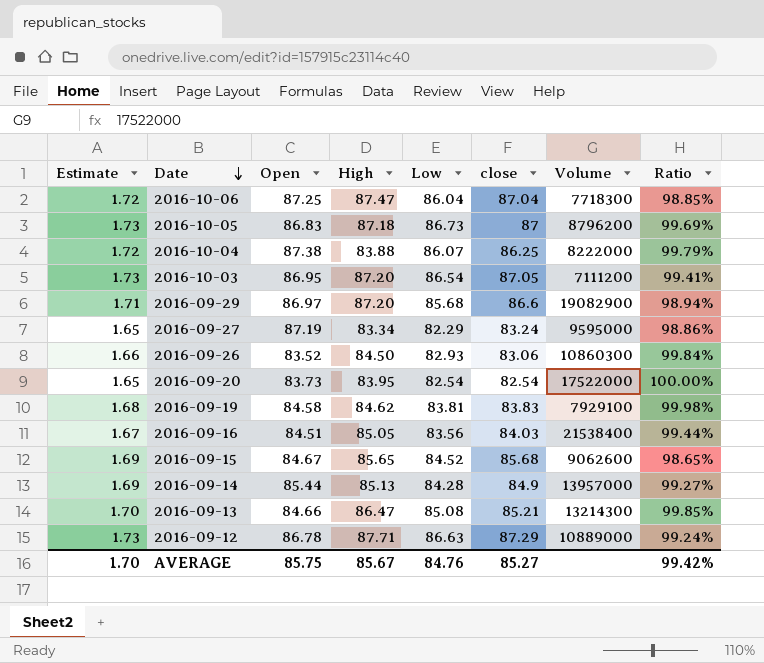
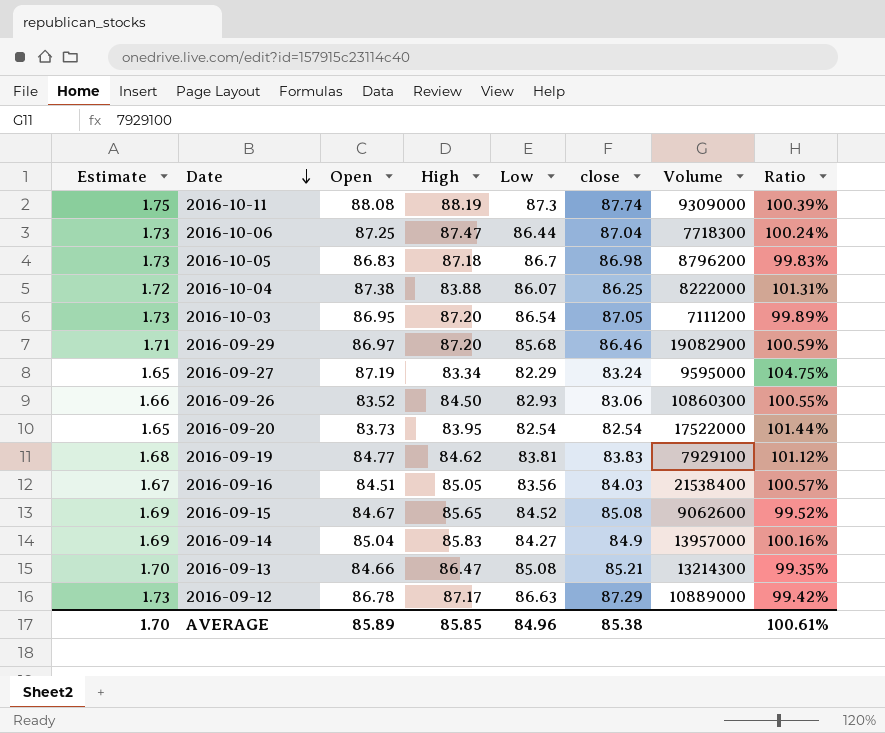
column Ratio | formula: [Low] / [close] -> [Open] / [close]
row 2016-10-11: none -> 1.75 | 88.08 | 88.19 | 87.3 | 87.74 | 9309000 | 100.39%
2016-10-06 | Estimate: 1.72 -> 1.73
2016-10-06 | Low: 86.04 -> 86.44
2016-10-05 | Low: 86.73 -> 86.7
2016-10-05 | close: 87 -> 86.98
2016-09-29 | close: 86.6 -> 86.46
2016-09-19 | Open: 84.58 -> 84.77
2016-09-15 | close: 85.68 -> 85.08
2016-09-14 | Open: 85.44 -> 85.04
2016-09-14 | High: 85.13 -> 85.83
2016-09-14 | Low: 84.28 -> 84.27
2016-09-12 | High: 87.71 -> 87.17
AVERAGE | Open: 85.75 -> 85.89
AVERAGE | High: 85.67 -> 85.85
AVERAGE | Low: 84.76 -> 84.96
AVERAGE | close: 85.27 -> 85.38
AVERAGE | Ratio: 99.42% -> 100.61%

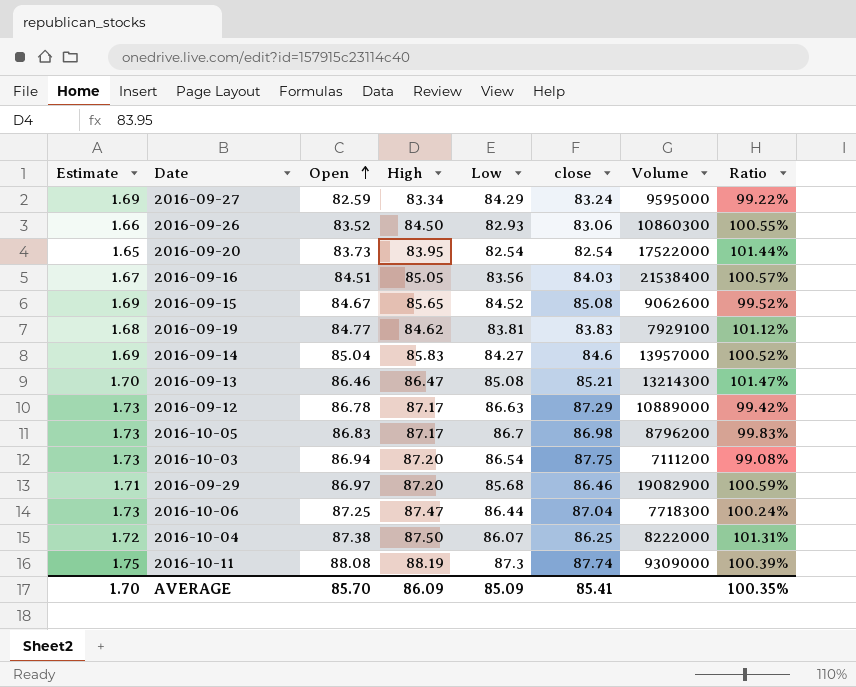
row order: Date descending -> Open ascending
2016-09-27 | Estimate: 1.65 -> 1.69
2016-09-27 | Open: 87.19 -> 82.59
2016-09-27 | Low: 82.29 -> 84.29
2016-09-27 | Ratio: 104.75% -> 99.22%
2016-09-14 | close: 84.9 -> 84.6
2016-09-14 | Ratio: 100.16% -> 100.52%
2016-09-13 | Open: 84.66 -> 86.46
2016-09-13 | Ratio: 99.35% -> 101.47%
2016-10-05 | High: 87.18 -> 87.17
2016-10-03 | Open: 86.95 -> 86.94
2016-10-03 | close: 87.05 -> 87.75
2016-10-03 | Ratio: 99.89% -> 99.08%
2016-10-04 | High: 83.88 -> 87.50
AVERAGE | Open: 85.89 -> 85.70
AVERAGE | High: 85.85 -> 86.09
AVERAGE | Low: 84.96 -> 85.09
AVERAGE | close: 85.38 -> 85.41
AVERAGE | Ratio: 100.61% -> 100.35%

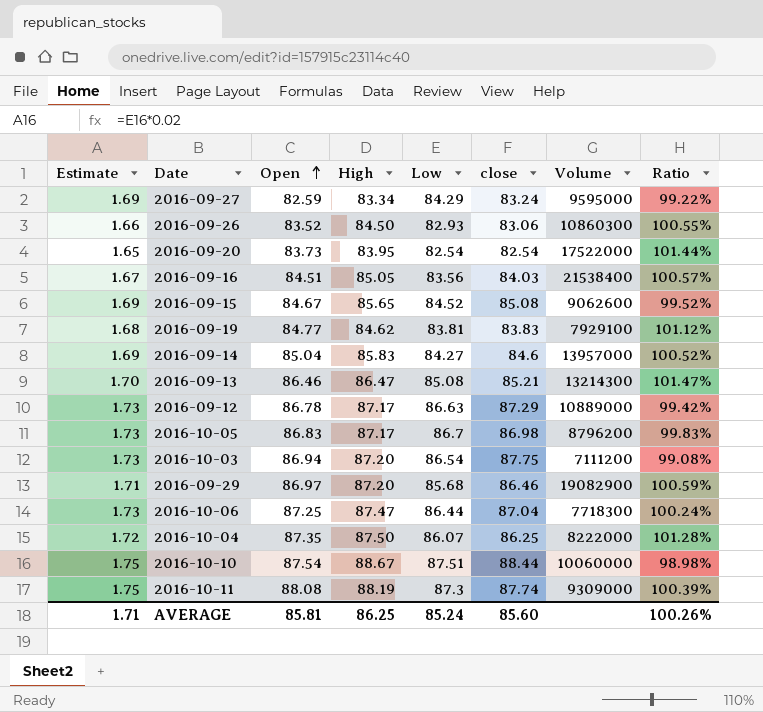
2016-10-04 | Open: 87.38 -> 87.35
2016-10-04 | Ratio: 101.31% -> 101.28%
row 2016-10-10: none -> 1.75 | 87.54 | 88.67 | 87.51 | 88.44 | 10060000 | 98.98%
AVERAGE | Estimate: 1.70 -> 1.71
AVERAGE | Open: 85.70 -> 85.81
AVERAGE | High: 86.09 -> 86.25
AVERAGE | Low: 85.09 -> 85.24
AVERAGE | close: 85.41 -> 85.60
AVERAGE | Ratio: 100.35% -> 100.26%

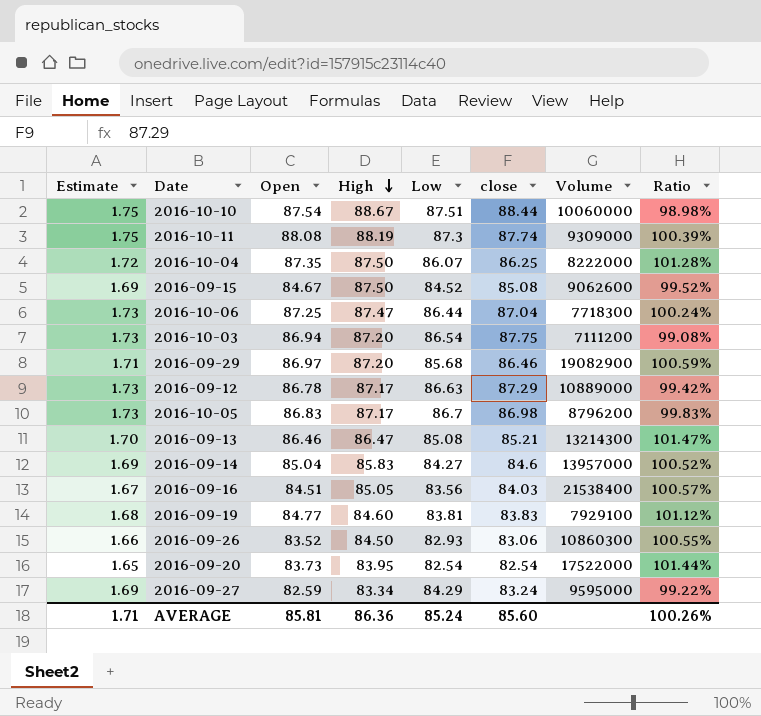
row order: Open ascending -> High descending
2016-09-15 | High: 85.65 -> 87.50
2016-09-19 | High: 84.62 -> 84.60
AVERAGE | High: 86.25 -> 86.36

